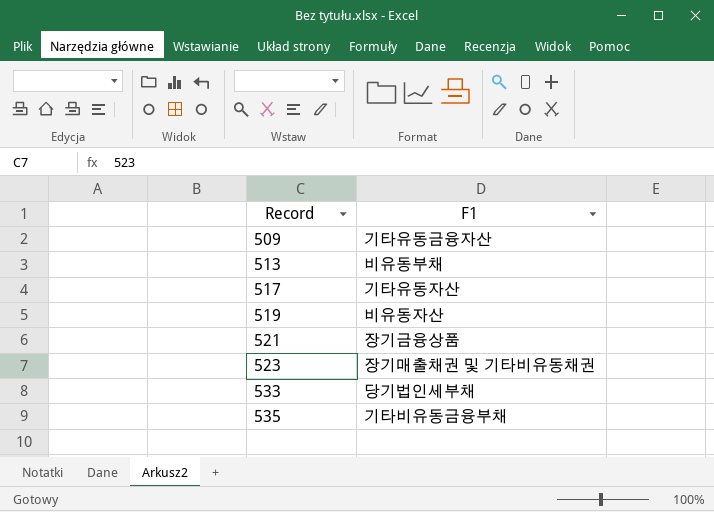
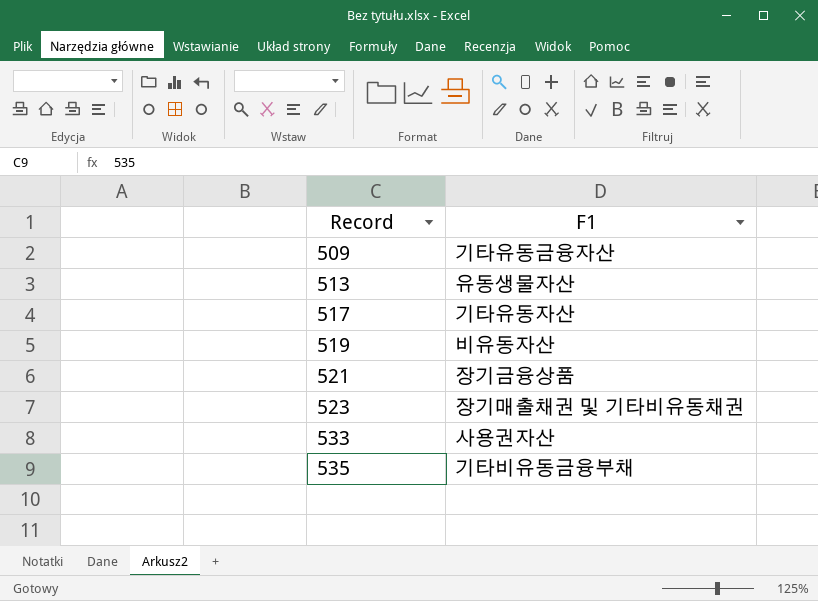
513 | F1: 비유동부채 -> 유동생물자산
533 | F1: 당기법인세부채 -> 사용권자산

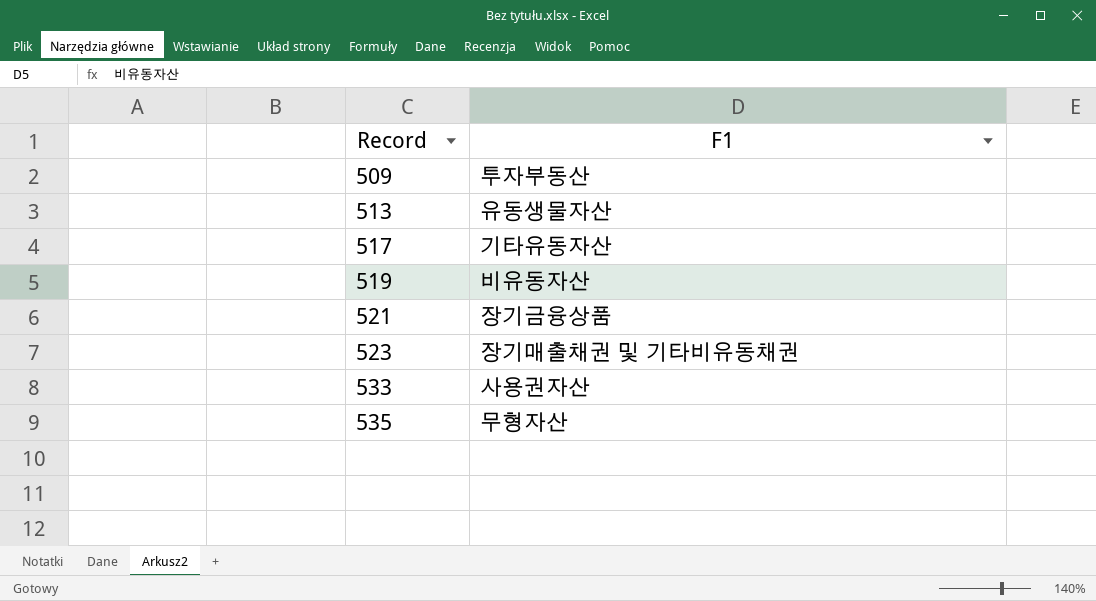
509 | F1: 기타유동금융자산 -> 투자부동산
535 | F1: 기타비유동금융부채 -> 무형자산

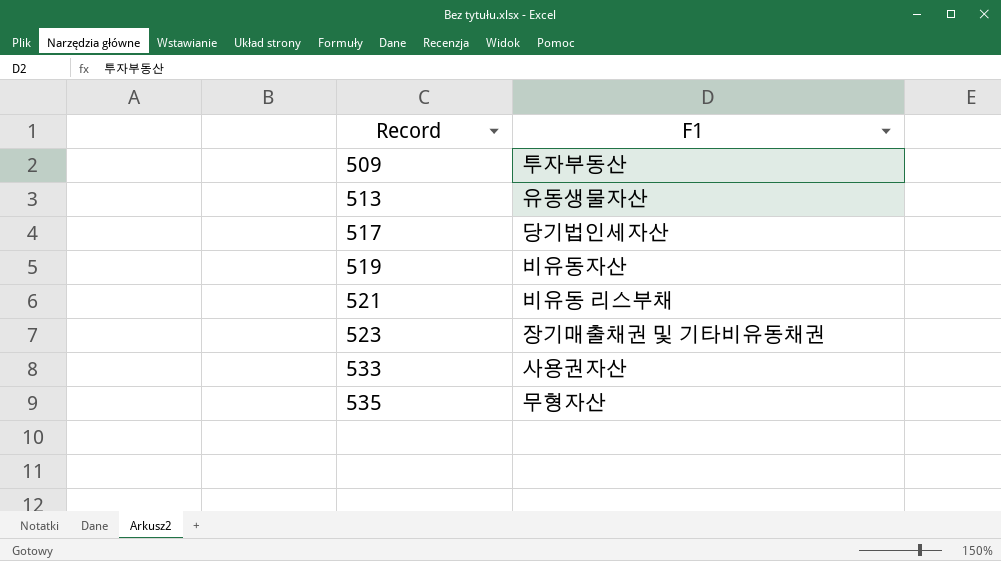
517 | F1: 기타유동자산 -> 당기법인세자산
521 | F1: 장기금융상품 -> 비유동 리스부채

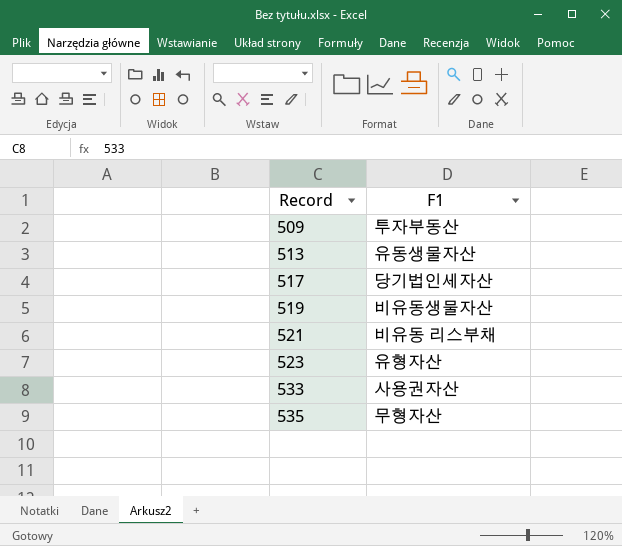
519 | F1: 비유동자산 -> 비유동생물자산
523 | F1: 장기매출채권 및 기타비유동채권 -> 유형자산

